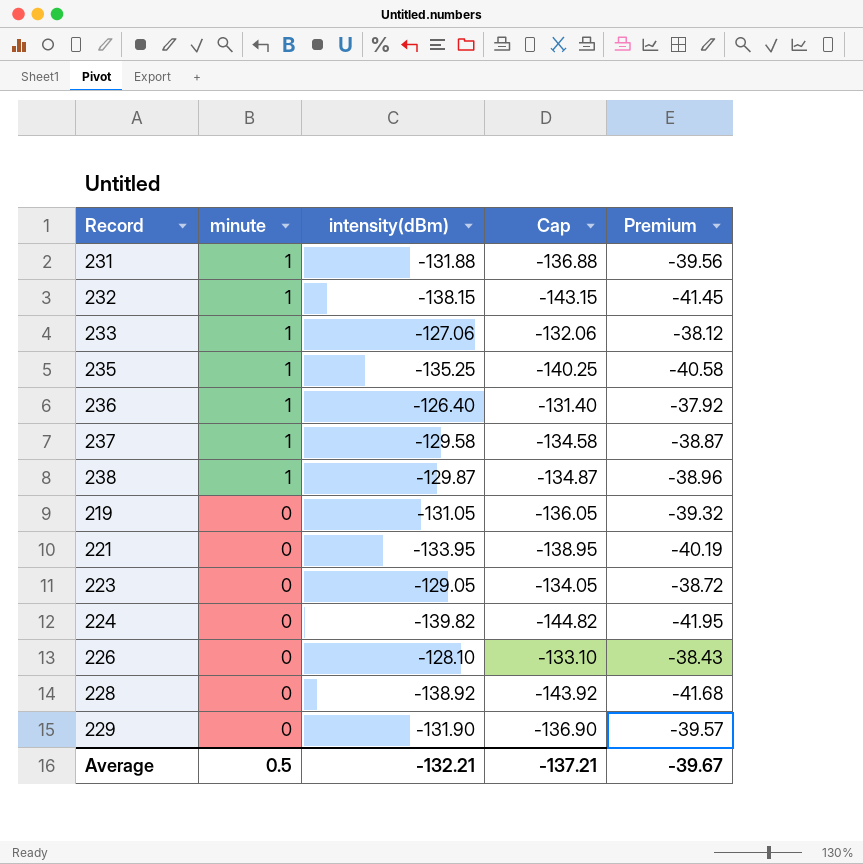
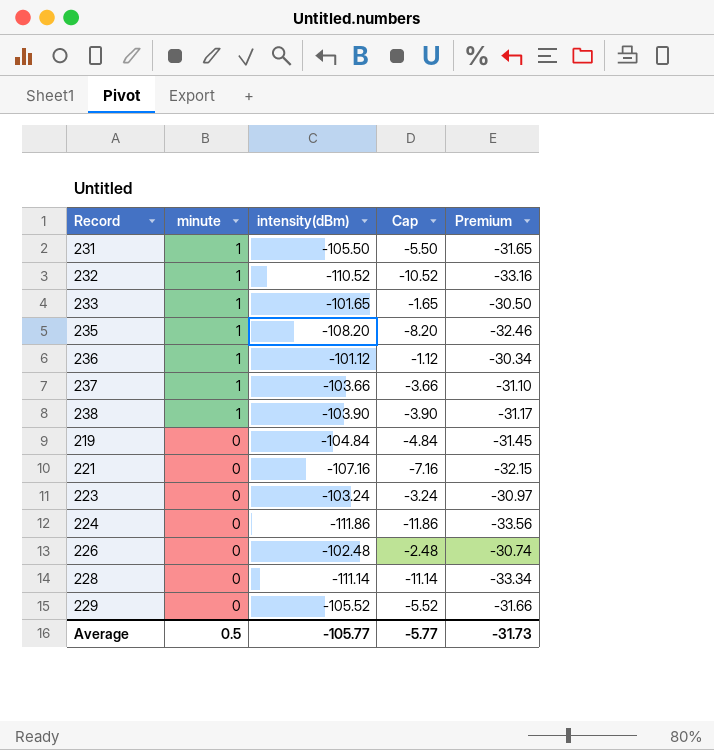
column Cap | formula: [intensity(dBm)] - 5 -> [intensity(dBm)] + 100
231 | intensity(dBm): -131.88 -> -105.50
231 | Premium: -39.56 -> -31.65
232 | intensity(dBm): -138.15 -> -110.52
232 | Premium: -41.45 -> -33.16
233 | intensity(dBm): -127.06 -> -101.65
233 | Premium: -38.12 -> -30.50
235 | intensity(dBm): -135.25 -> -108.20
235 | Premium: -40.58 -> -32.46
236 | intensity(dBm): -126.40 -> -101.12
236 | Premium: -37.92 -> -30.34
237 | intensity(dBm): -129.58 -> -103.66
237 | Premium: -38.87 -> -31.10
238 | intensity(dBm): -129.87 -> -103.90
238 | Premium: -38.96 -> -31.17
219 | intensity(dBm): -131.05 -> -104.84
219 | Premium: -39.32 -> -31.45
221 | intensity(dBm): -133.95 -> -107.16
221 | Premium: -40.19 -> -32.15
223 | intensity(dBm): -129.05 -> -103.24
223 | Premium: -38.72 -> -30.97
224 | intensity(dBm): -139.82 -> -111.86
224 | Premium: -41.95 -> -33.56
226 | intensity(dBm): -128.10 -> -102.48
226 | Premium: -38.43 -> -30.74
228 | intensity(dBm): -138.92 -> -111.14
228 | Premium: -41.68 -> -33.34
229 | intensity(dBm): -131.90 -> -105.52
229 | Premium: -39.57 -> -31.66
Average | intensity(dBm): -132.21 -> -105.77
Average | Cap: -137.21 -> -5.77
Average | Premium: -39.67 -> -31.73

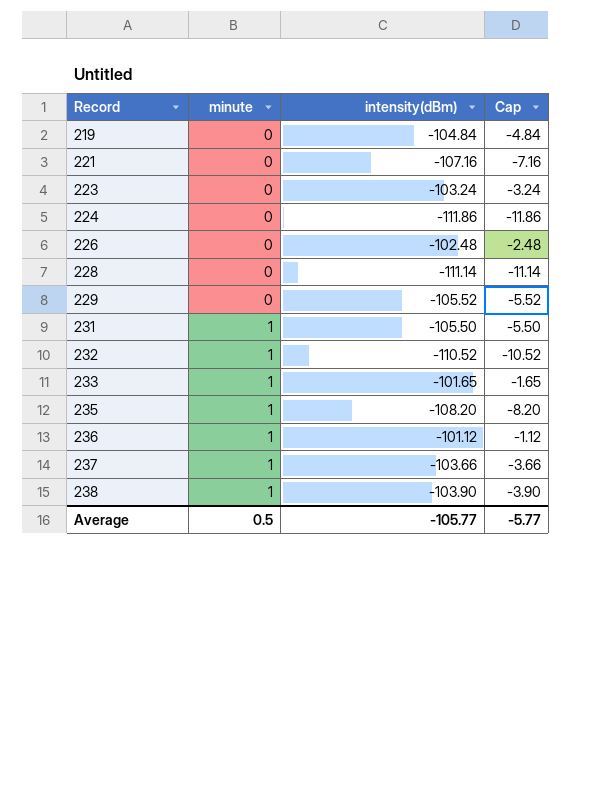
row order: minute descending -> Record ascending
column Premium | formula: [intensity(dBm)] * 0.3 -> none

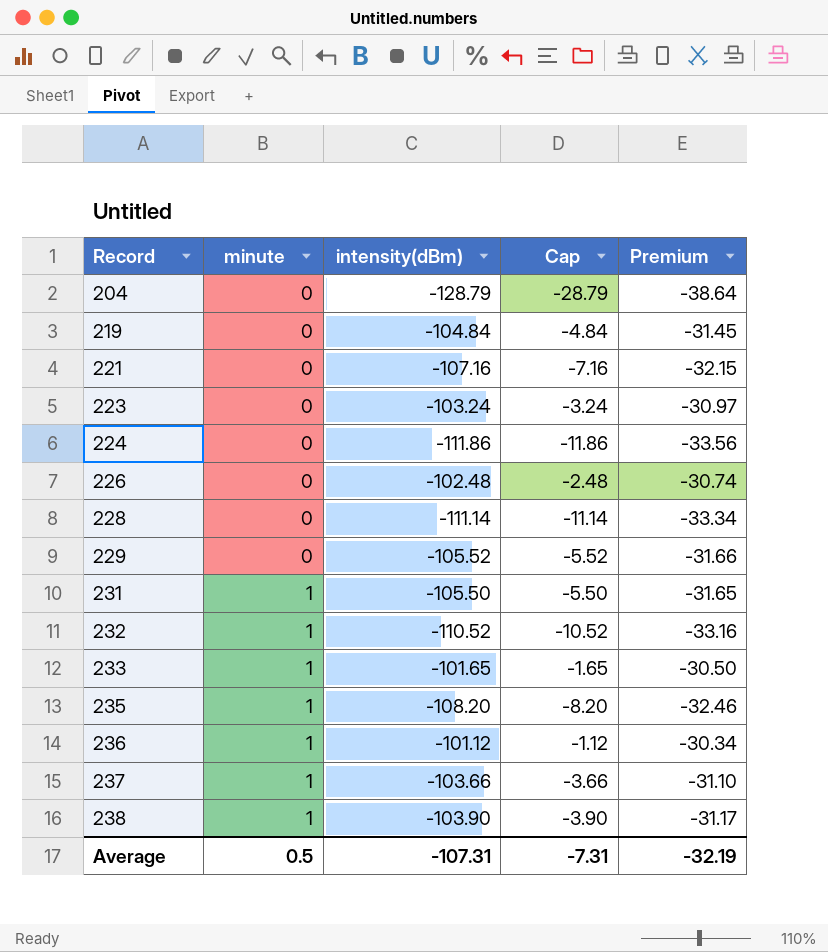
column Premium | formula: none -> [intensity(dBm)] * 0.3
row 204: none -> 0 | -128.79 | -28.79 | -38.64
Average | intensity(dBm): -105.77 -> -107.31
Average | Cap: -5.77 -> -7.31

